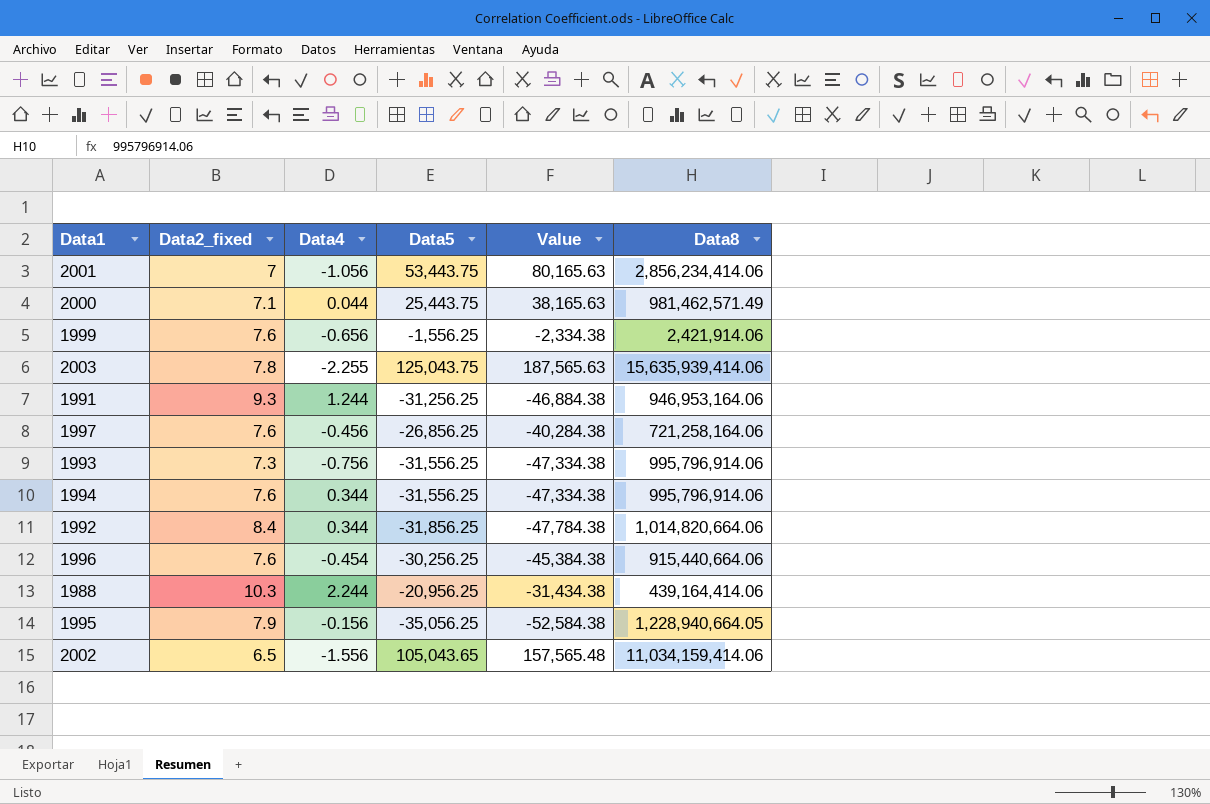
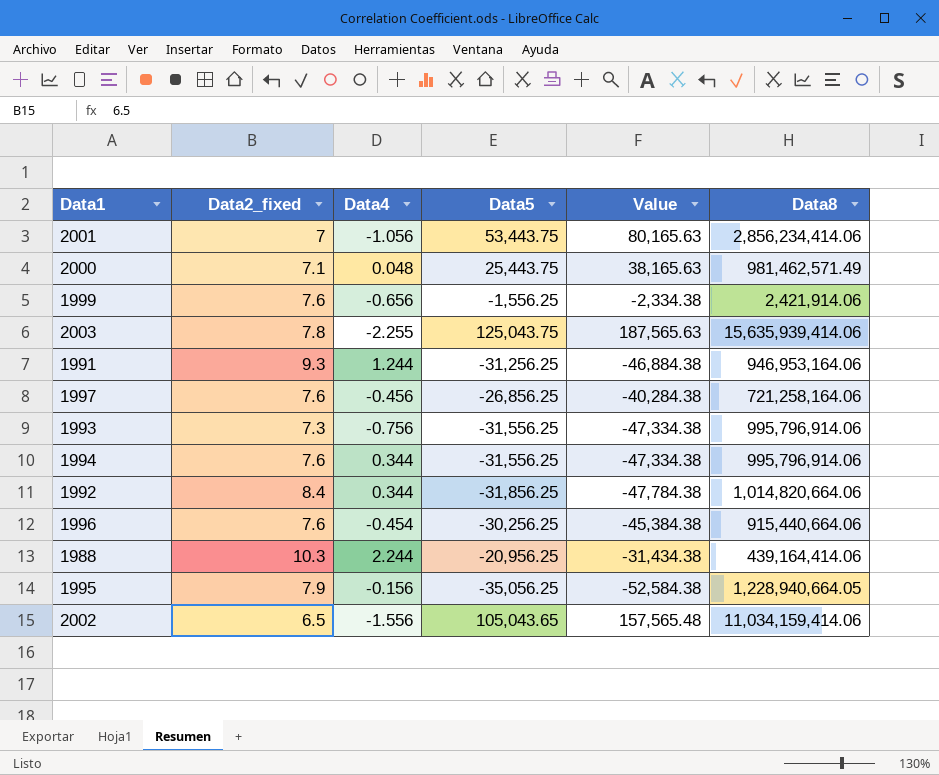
2000 | Data4: 0.044 -> 0.048

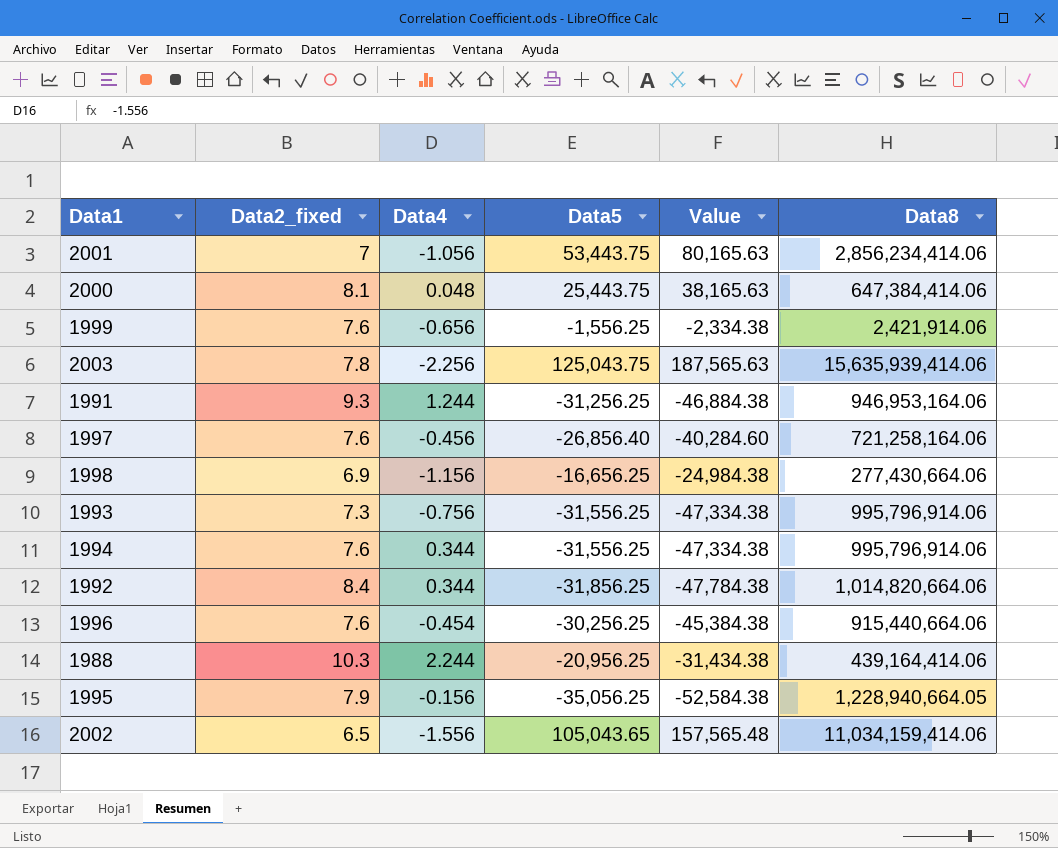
2000 | Data2_fixed: 7.1 -> 8.1
2000 | Data8: 981,462,571.49 -> 647,384,414.06
2003 | Data4: -2.255 -> -2.256
1997 | Data5: -26,856.25 -> -26,856.40
1997 | Value: -40,284.38 -> -40,284.60
row 1998: none -> 6.9 | -1.156 | -16,656.25 | -24,984.38 | 277,430,664.06

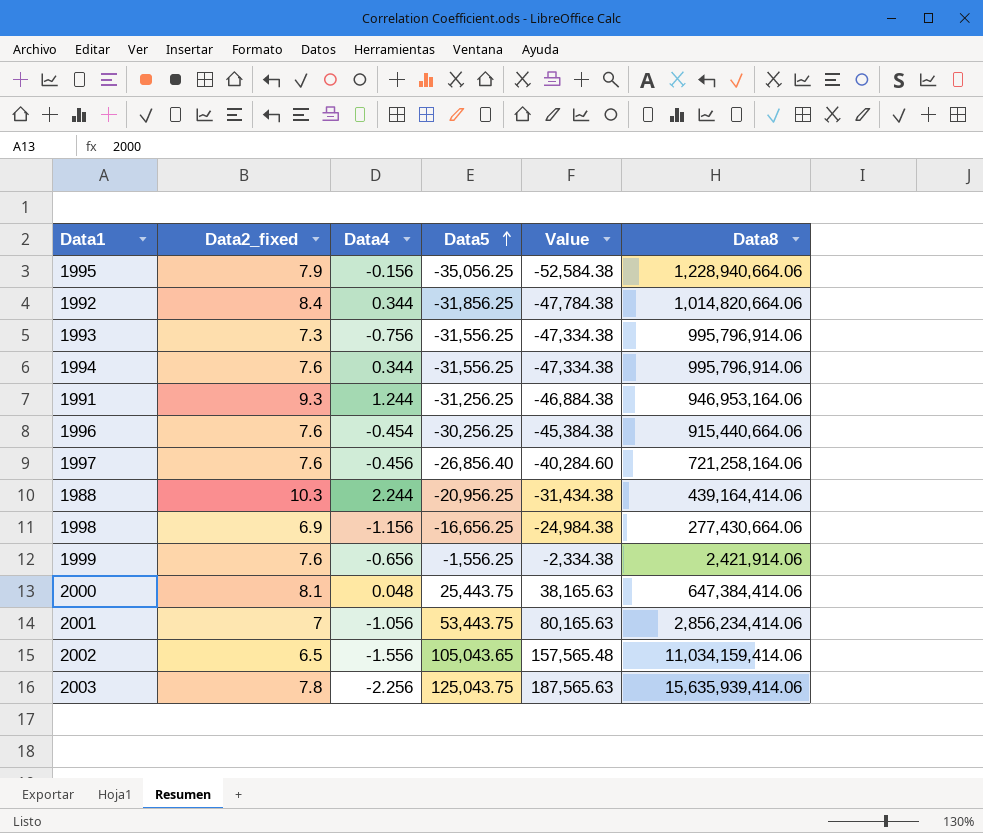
row order: none -> Data5 ascending
1995 | Data8: 1,228,940,664.05 -> 1,228,940,664.06

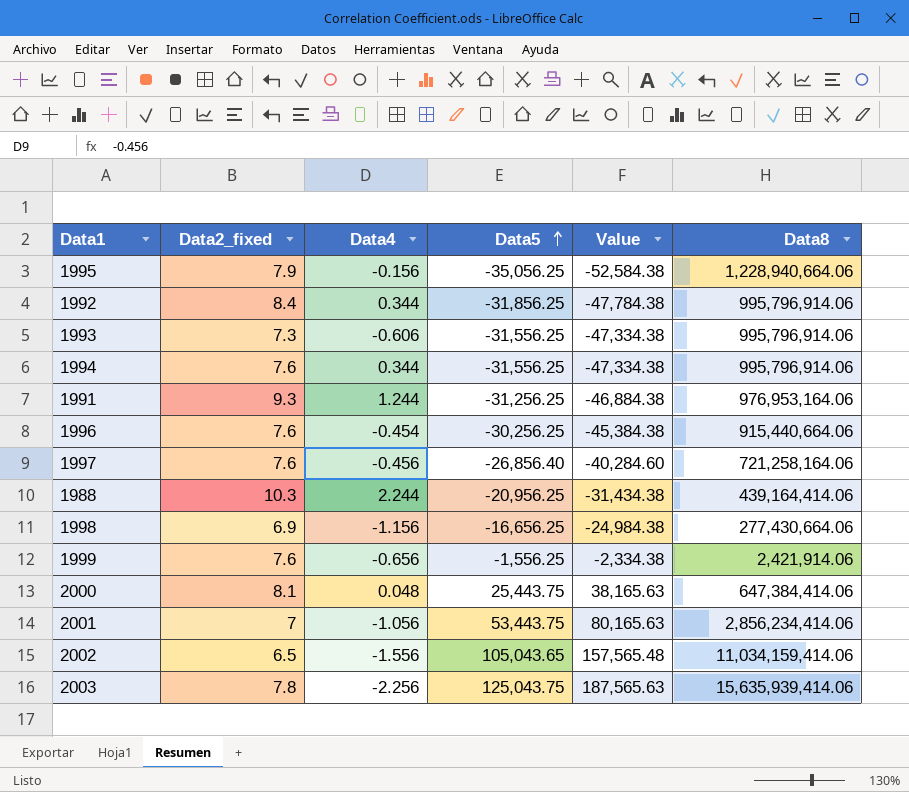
1992 | Data8: 1,014,820,664.06 -> 995,796,914.06
1993 | Data4: -0.756 -> -0.606
1991 | Data8: 946,953,164.06 -> 976,953,164.06

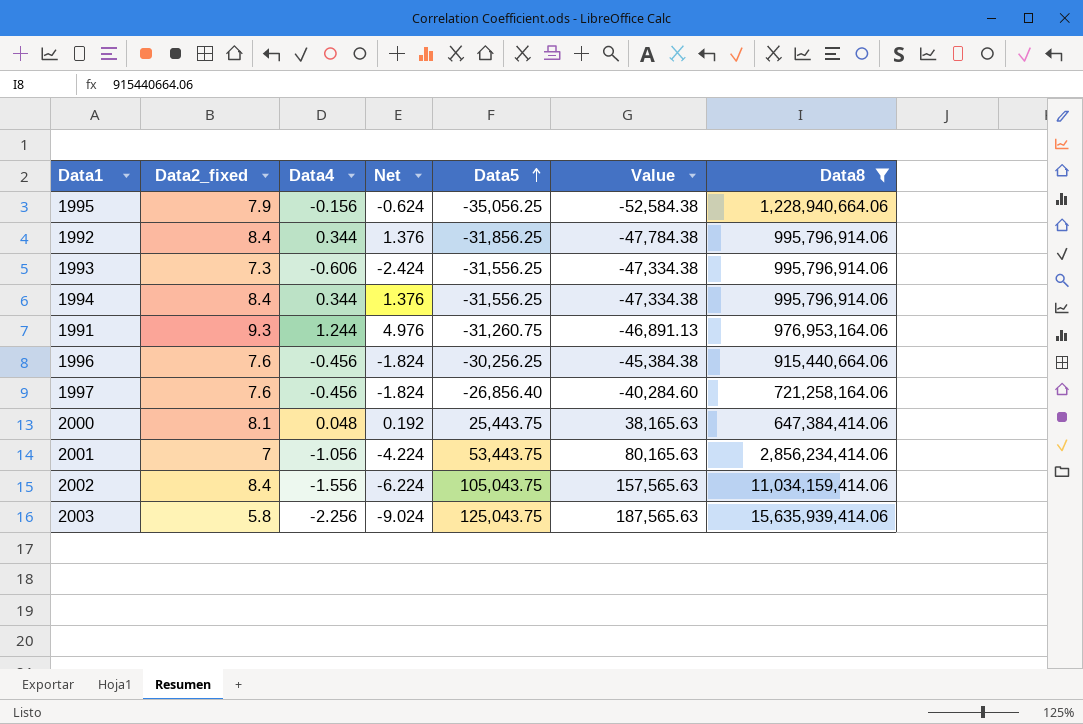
filter: none -> Data8 >= 647,384,414.06
column Net | formula: none -> [Data4] * 4
1994 | Data2_fixed: 7.6 -> 8.4
1991 | Data5: -31,256.25 -> -31,260.75
1991 | Value: -46,884.38 -> -46,891.13
1996 | Data4: -0.454 -> -0.456
2002 | Data2_fixed: 6.5 -> 8.4
2002 | Data5: 105,043.65 -> 105,043.75
2002 | Value: 157,565.48 -> 157,565.63
2003 | Data2_fixed: 7.8 -> 5.8

